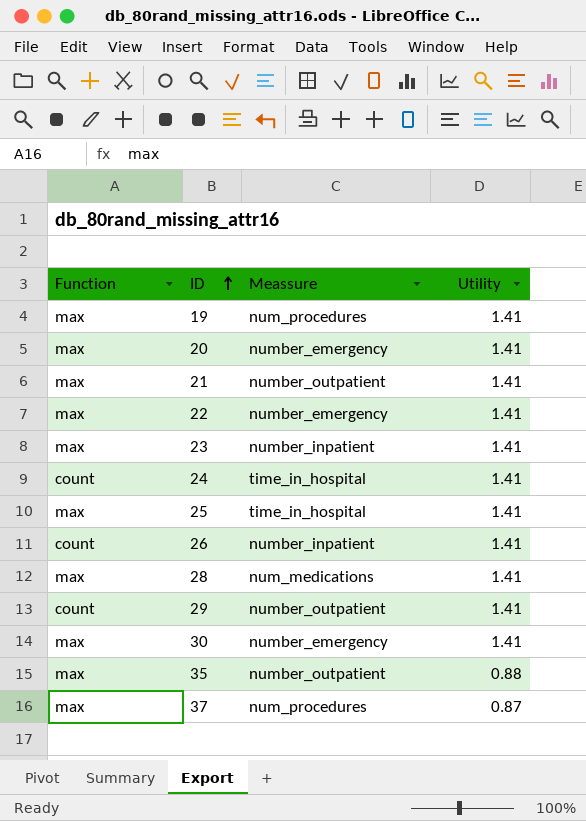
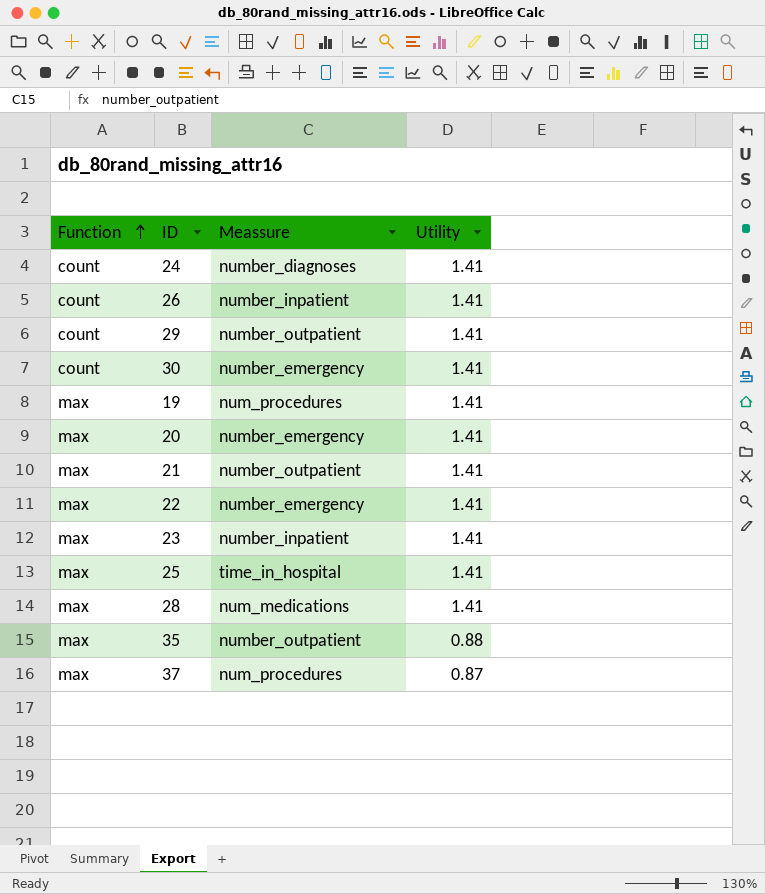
row order: ID ascending -> Function ascending
24 | Meassure: time_in_hospital -> number_diagnoses
30 | Function: max -> count

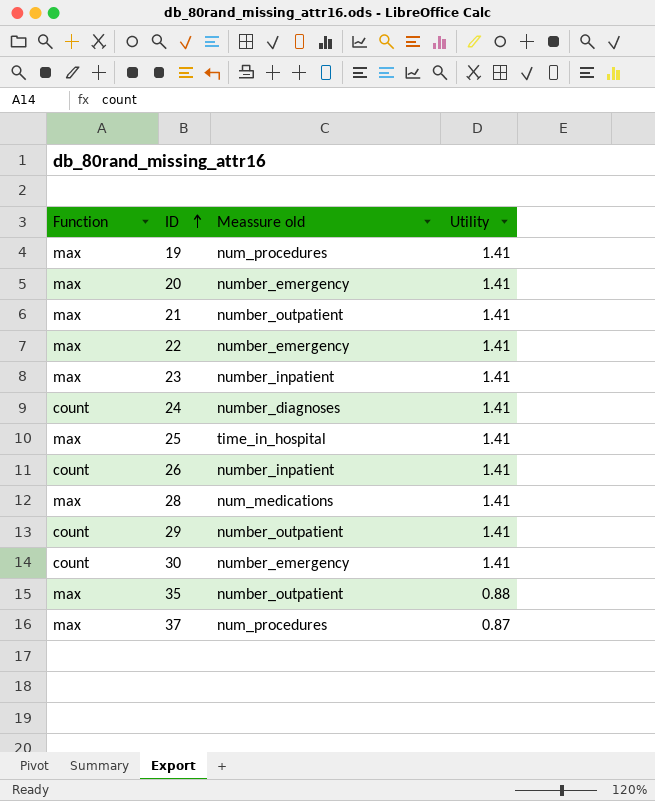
row order: Function ascending -> ID ascending
column name: Meassure -> Meassure old

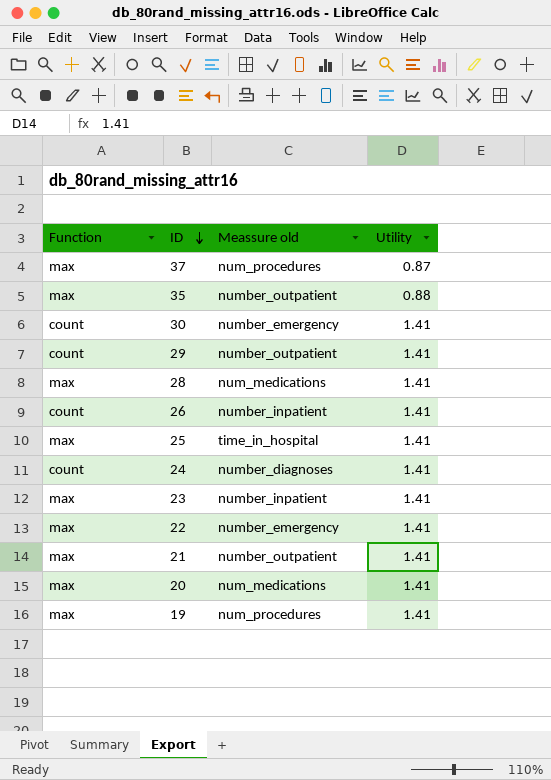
row order: ID ascending -> ID descending
20 | Meassure old: number_emergency -> num_medications

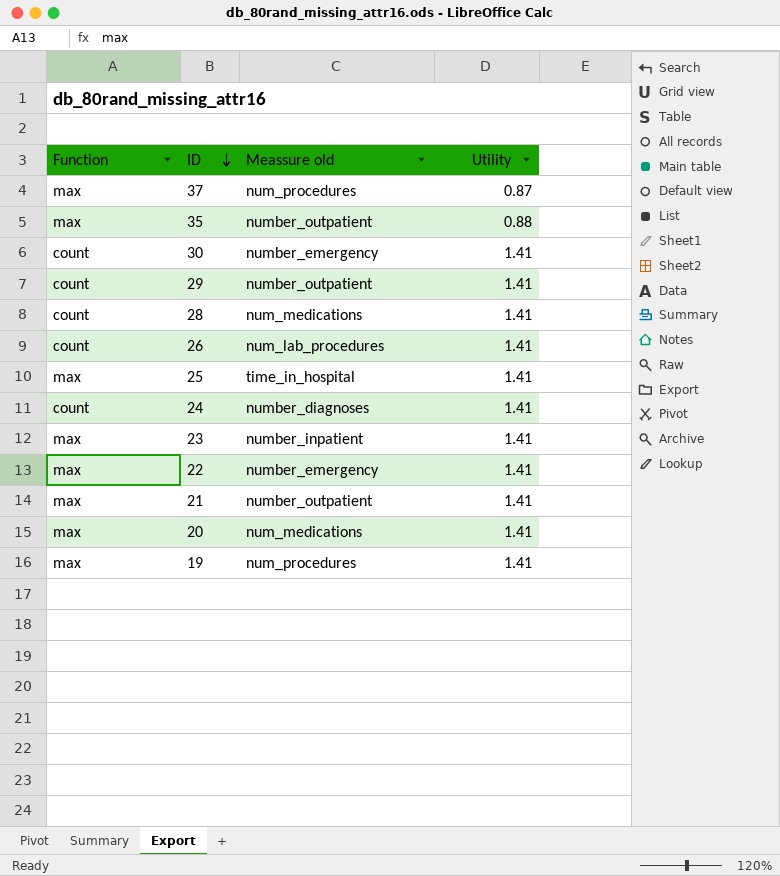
28 | Function: max -> count
26 | Meassure old: number_inpatient -> num_lab_procedures

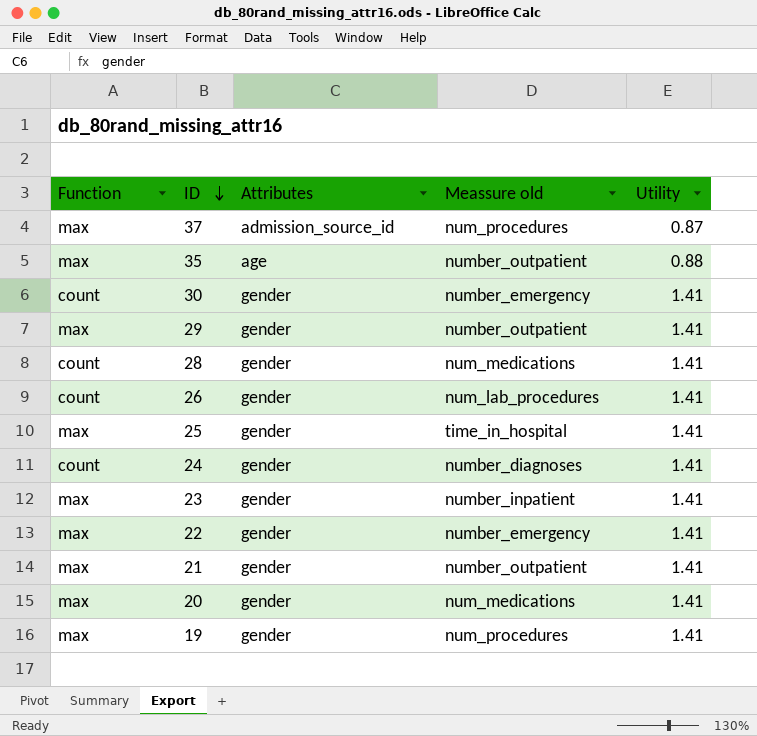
column Attributes | position: none -> 3
29 | Function: count -> max

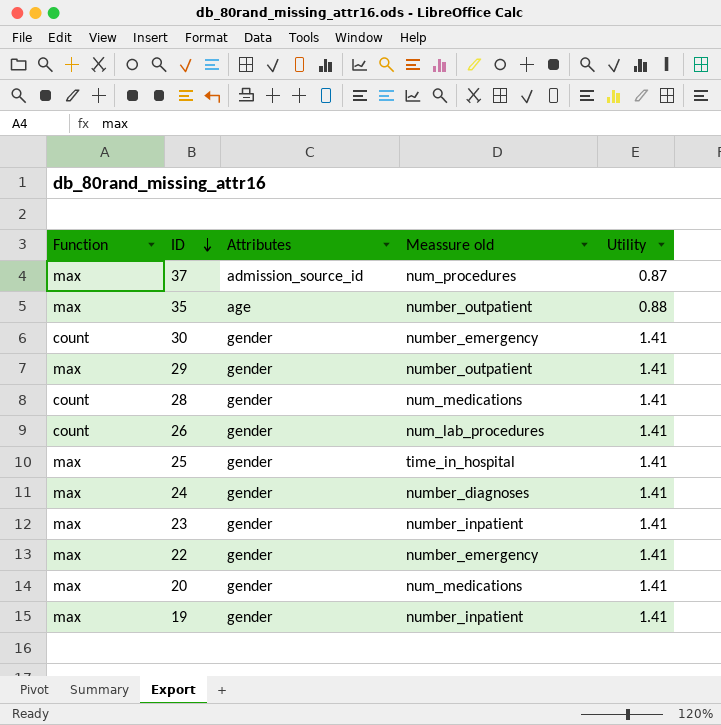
row 21: max | gender | number_outpatient | 1.41 -> none
24 | Function: count -> max
19 | Meassure old: num_procedures -> number_inpatient

